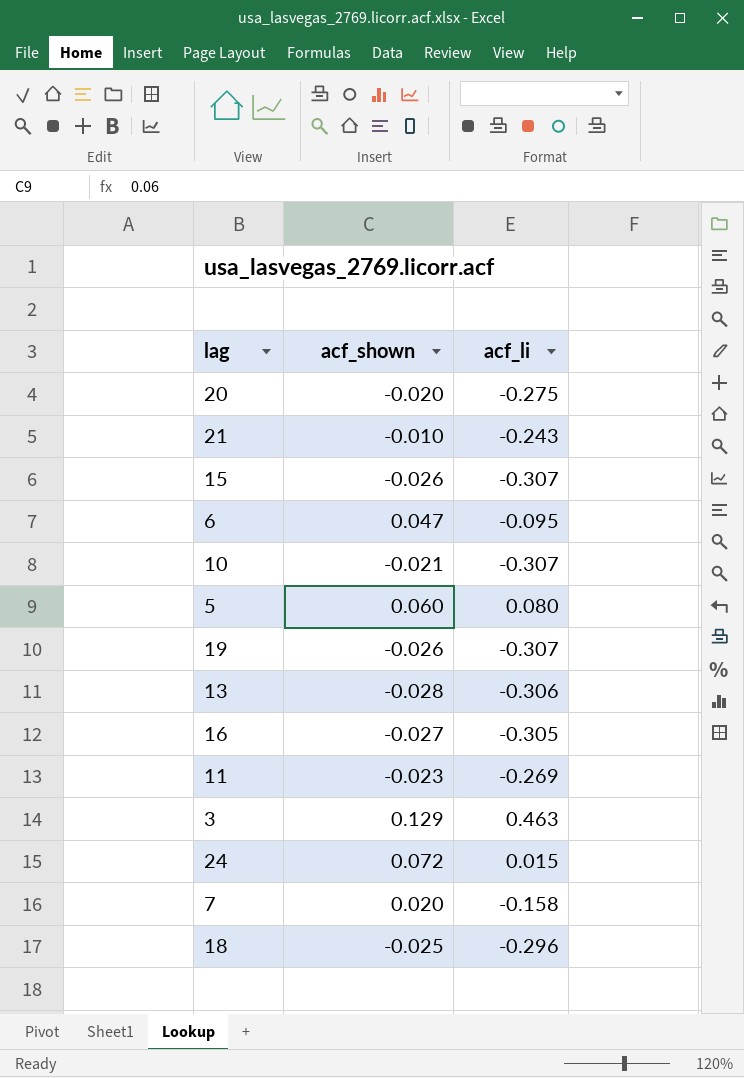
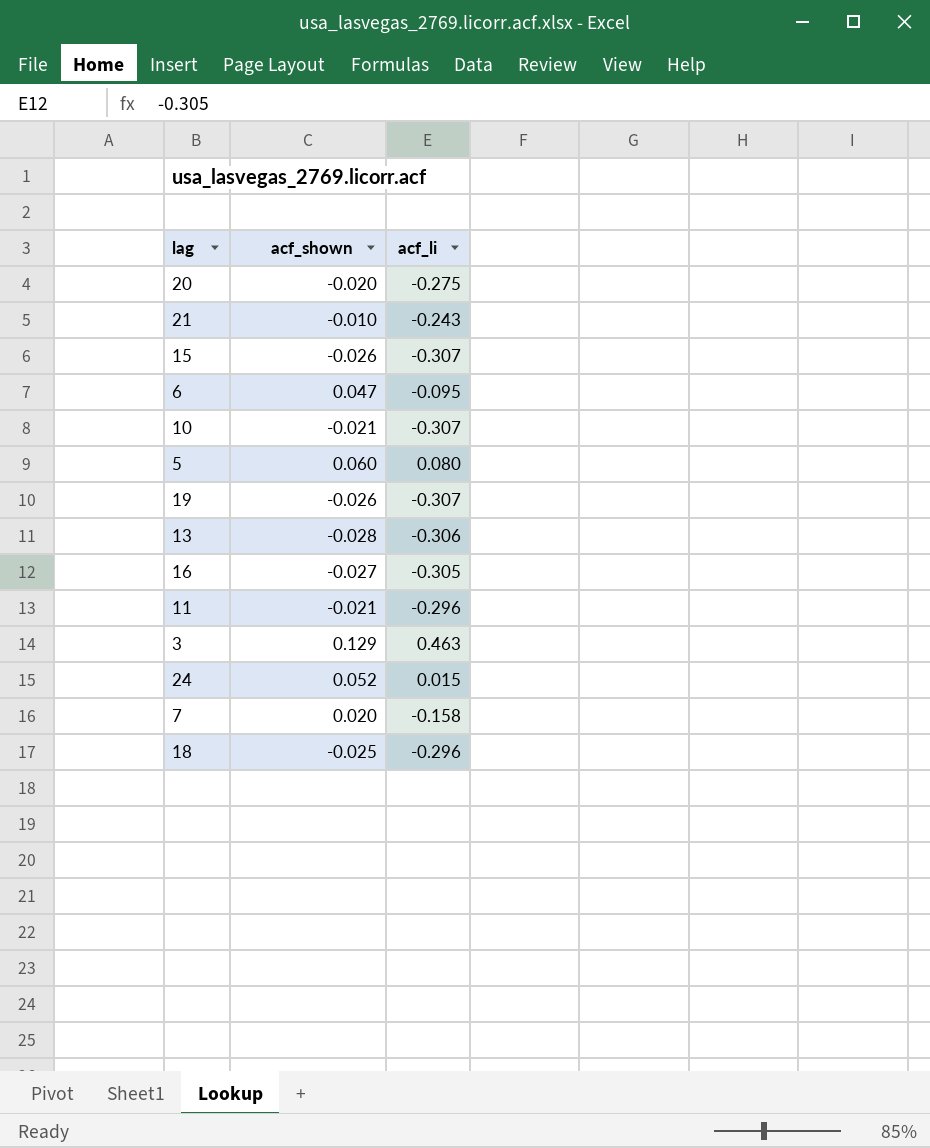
11 | acf_shown: -0.023 -> -0.021
11 | acf_li: -0.269 -> -0.296
24 | acf_shown: 0.072 -> 0.052

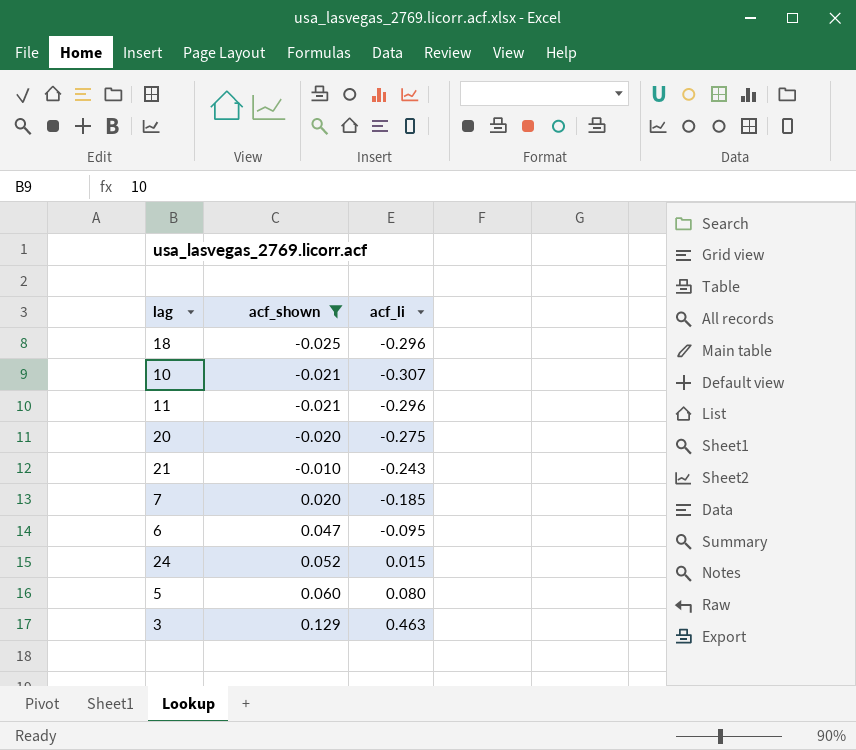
filter: none -> acf_shown >= -0.025
row order: none -> acf_shown ascending
7 | acf_li: -0.158 -> -0.185

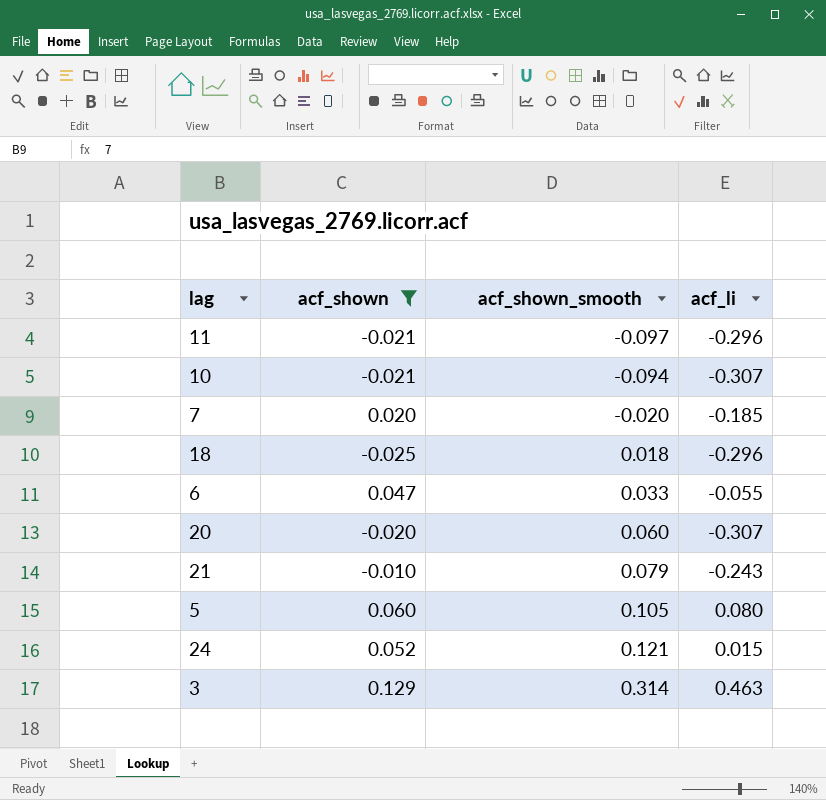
row order: acf_shown ascending -> acf_shown_smooth ascending
column acf_shown_smooth | position: none -> 3
6 | acf_li: -0.095 -> -0.055
20 | acf_li: -0.275 -> -0.307

